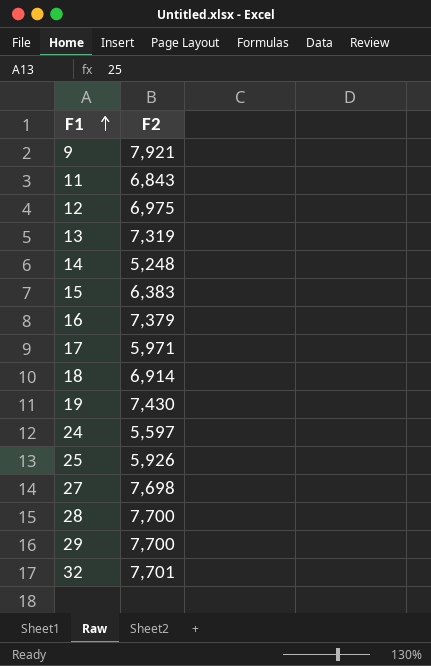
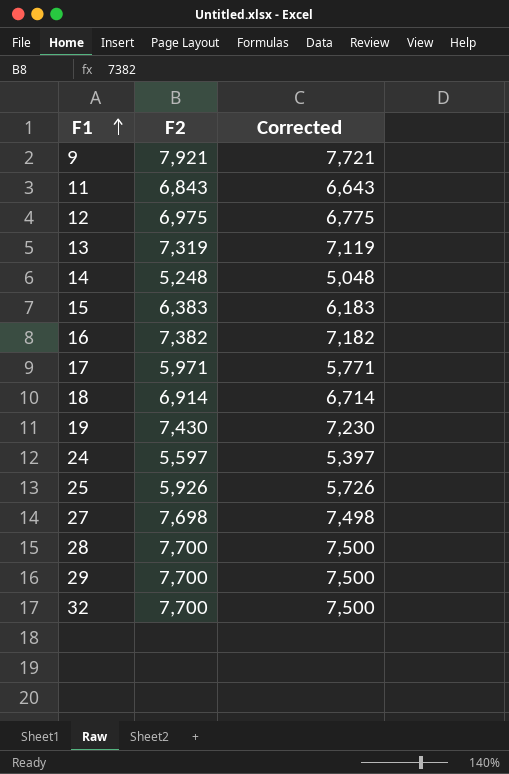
column Corrected | formula: none -> [F2] - 200
16 | F2: 7,379 -> 7,382
32 | F2: 7,701 -> 7,700

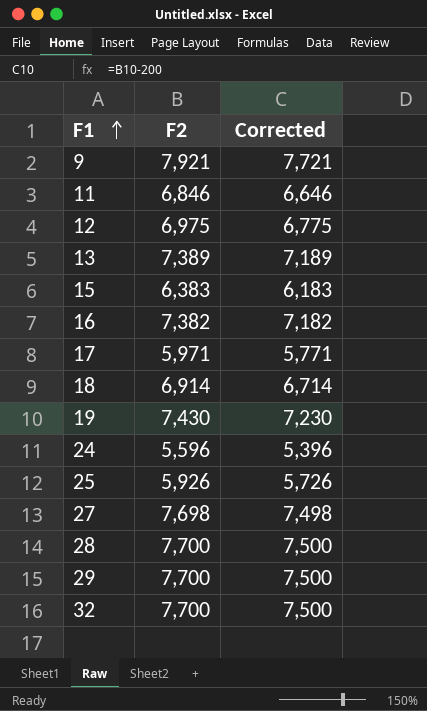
row 14: 5,248 | 5,048 -> none
11 | F2: 6,843 -> 6,846
11 | Corrected: 6,643 -> 6,646
13 | F2: 7,319 -> 7,389
13 | Corrected: 7,119 -> 7,189
24 | F2: 5,597 -> 5,596
24 | Corrected: 5,397 -> 5,396

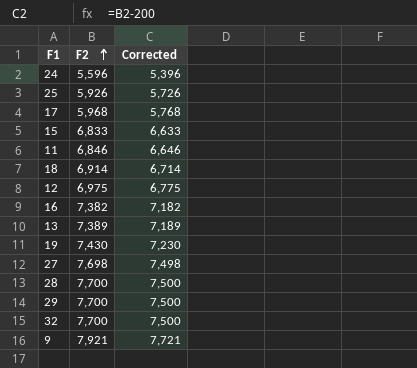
row order: F1 ascending -> F2 ascending
17 | F2: 5,971 -> 5,968
17 | Corrected: 5,771 -> 5,768
15 | F2: 6,383 -> 6,833
15 | Corrected: 6,183 -> 6,633

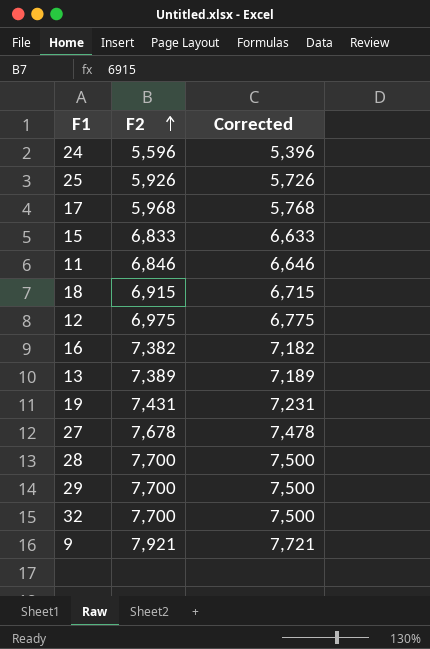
18 | F2: 6,914 -> 6,915
18 | Corrected: 6,714 -> 6,715
19 | F2: 7,430 -> 7,431
19 | Corrected: 7,230 -> 7,231
27 | F2: 7,698 -> 7,678
27 | Corrected: 7,498 -> 7,478

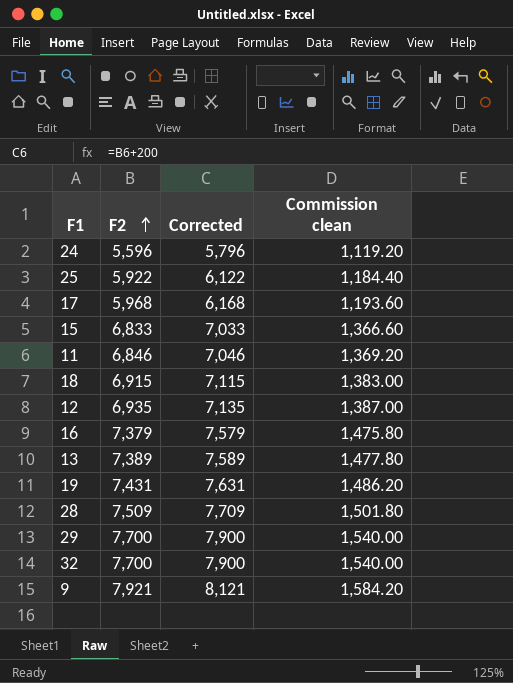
column Corrected | formula: [F2] - 200 -> [F2] + 200
column Commission clean | formula: none -> [F2] * 0.2
row 27: 7,678 | 7,478 -> none
25 | F2: 5,926 -> 5,922
12 | F2: 6,975 -> 6,935
16 | F2: 7,382 -> 7,379
28 | F2: 7,700 -> 7,509

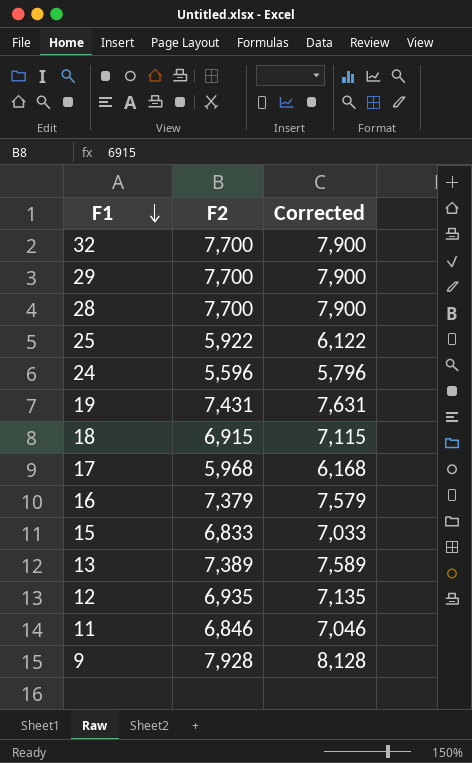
row order: F2 ascending -> F1 descending
column Commission clean | formula: [F2] * 0.2 -> none
28 | F2: 7,509 -> 7,700
28 | Corrected: 7,709 -> 7,900
9 | F2: 7,921 -> 7,928
9 | Corrected: 8,121 -> 8,128

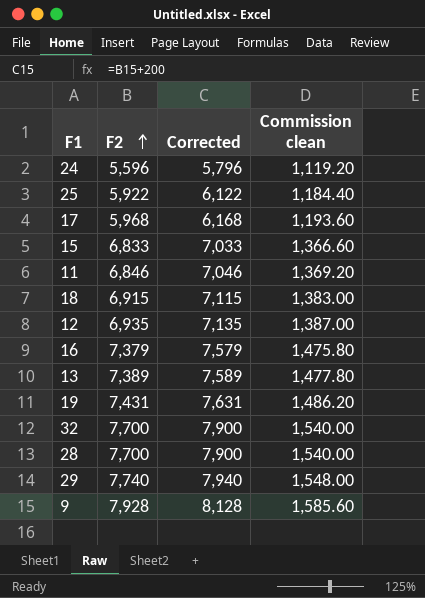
row order: F1 descending -> F2 ascending
column Commission clean | formula: none -> [F2] * 0.2
29 | F2: 7,700 -> 7,740
29 | Corrected: 7,900 -> 7,940

